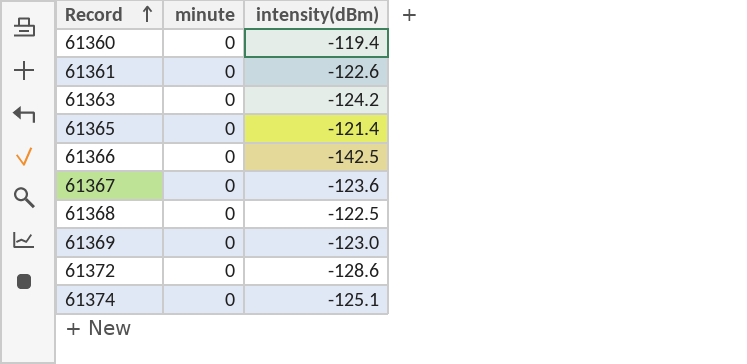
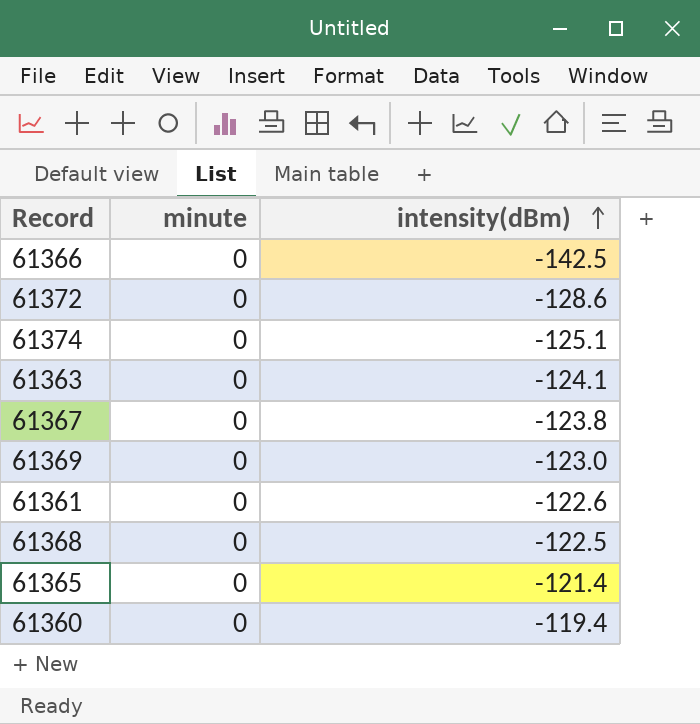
row order: Record ascending -> intensity(dBm) ascending
61363 | intensity(dBm): -124.2 -> -124.1
61367 | intensity(dBm): -123.6 -> -123.8

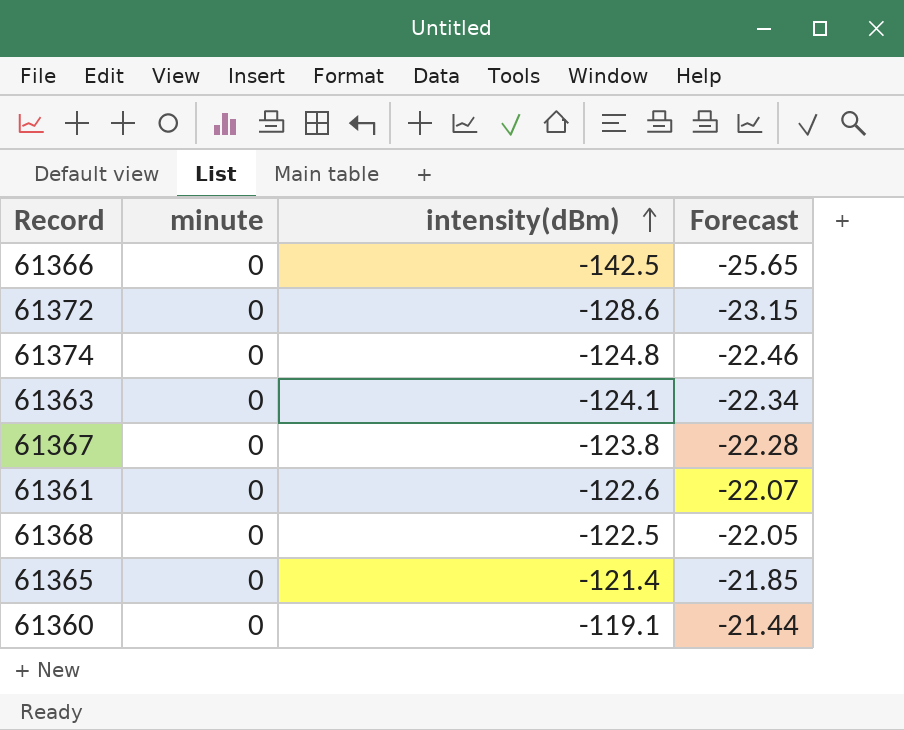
column Forecast | formula: none -> [intensity(dBm)] * 0.18
row 61369: 0 | -123.0 -> none
61374 | intensity(dBm): -125.1 -> -124.8
61360 | intensity(dBm): -119.4 -> -119.1

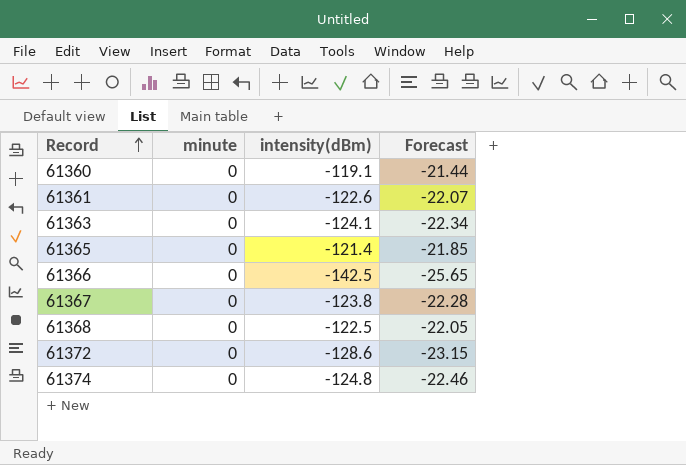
row order: intensity(dBm) ascending -> Record ascending

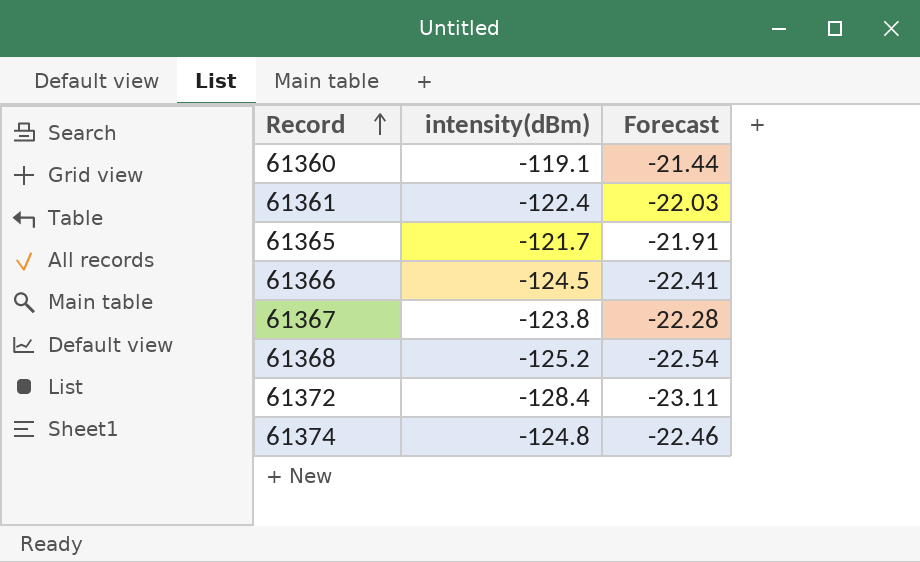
column minute | position: 2 -> none
row 61363: 0 | -124.1 | -22.34 -> none
61361 | intensity(dBm): -122.6 -> -122.4
61361 | Forecast: -22.07 -> -22.03
61365 | intensity(dBm): -121.4 -> -121.7
61365 | Forecast: -21.85 -> -21.91
61366 | intensity(dBm): -142.5 -> -124.5
61366 | Forecast: -25.65 -> -22.41
61368 | intensity(dBm): -122.5 -> -125.2
61368 | Forecast: -22.05 -> -22.54
61372 | intensity(dBm): -128.6 -> -128.4
61372 | Forecast: -23.15 -> -23.11

